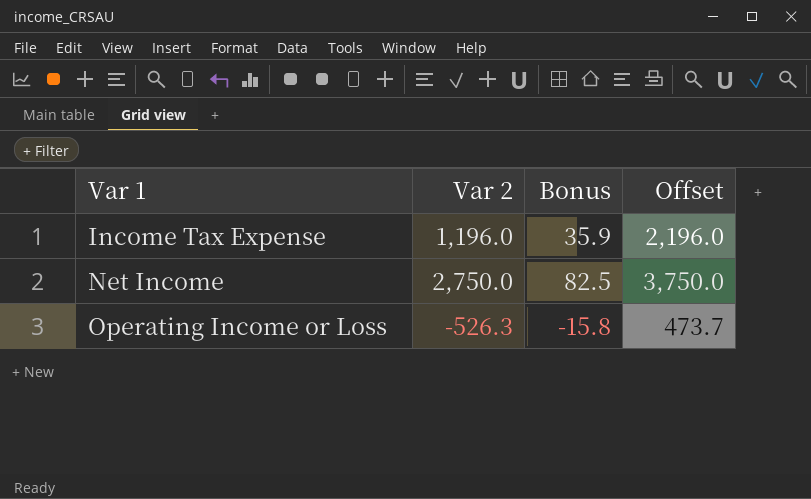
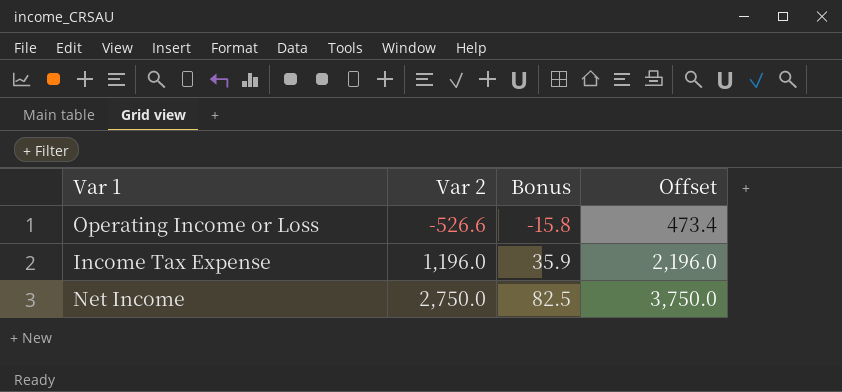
row order: Var 1 ascending -> Var 2 ascending
Operating Income or Loss | Var 2: -526.3 -> -526.6
Operating Income or Loss | Offset: 473.7 -> 473.4

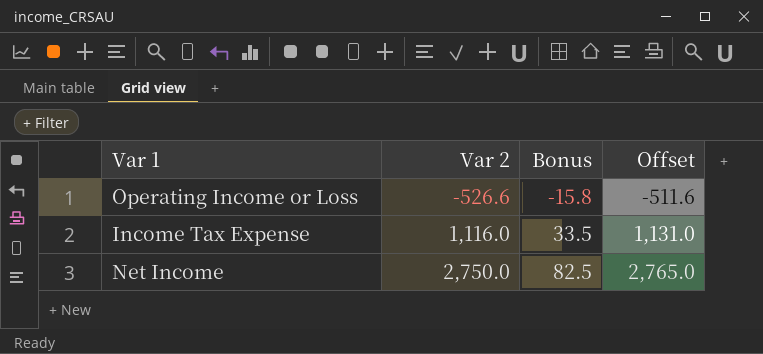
column Offset | formula: [Var 2] + 1000 -> [Var 2] + 15
Income Tax Expense | Var 2: 1,196.0 -> 1,116.0
Income Tax Expense | Bonus: 35.9 -> 33.5

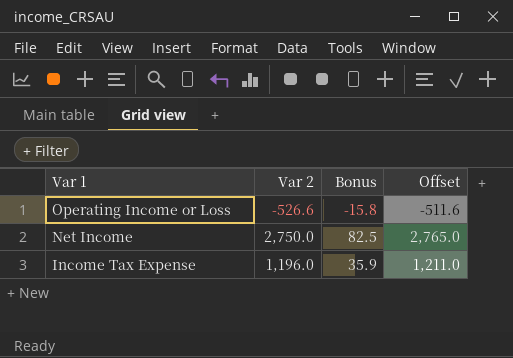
row order: Var 2 ascending -> Var 1 descending
Income Tax Expense | Var 2: 1,116.0 -> 1,196.0
Income Tax Expense | Bonus: 33.5 -> 35.9
Income Tax Expense | Offset: 1,131.0 -> 1,211.0

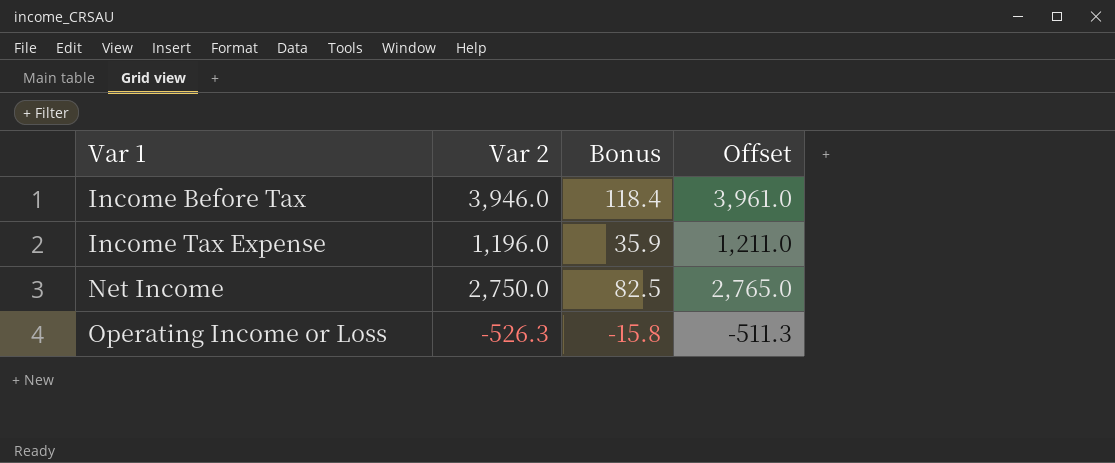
row order: Var 1 descending -> Var 1 ascending
row Income Before Tax: none -> 3,946.0 | 118.4 | 3,961.0
Operating Income or Loss | Var 2: -526.6 -> -526.3
Operating Income or Loss | Offset: -511.6 -> -511.3

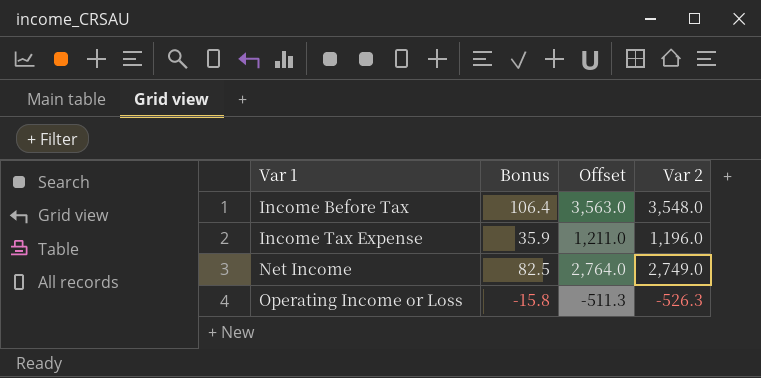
column Var 2 | position: 2 -> 4
Income Before Tax | Bonus: 118.4 -> 106.4
Income Before Tax | Offset: 3,961.0 -> 3,563.0
Income Before Tax | Var 2: 3,946.0 -> 3,548.0
Net Income | Offset: 2,765.0 -> 2,764.0
Net Income | Var 2: 2,750.0 -> 2,749.0

